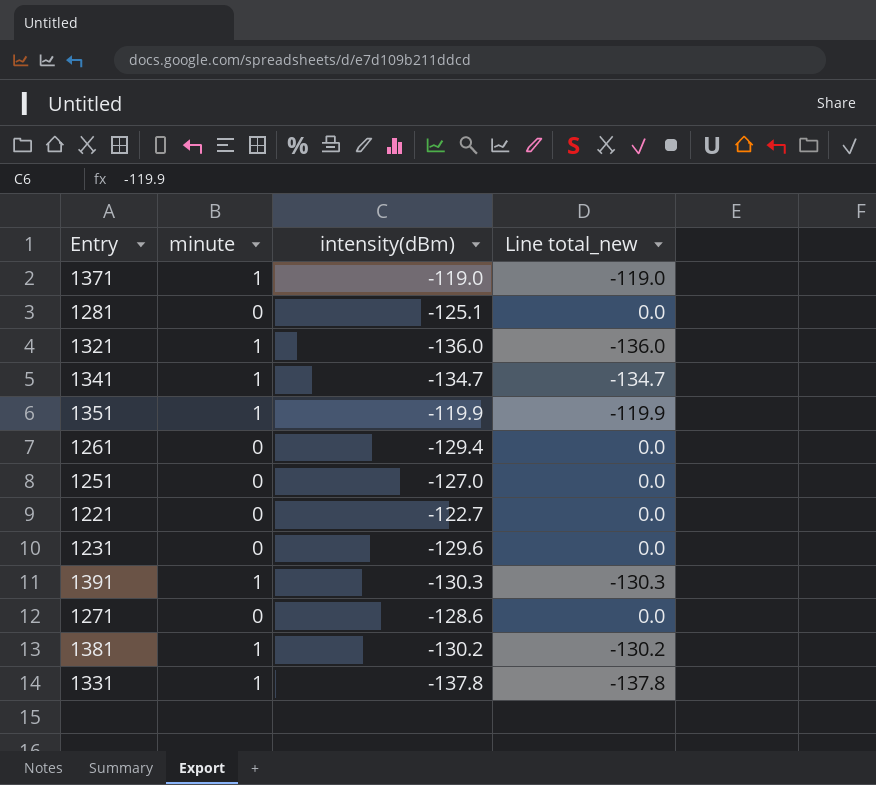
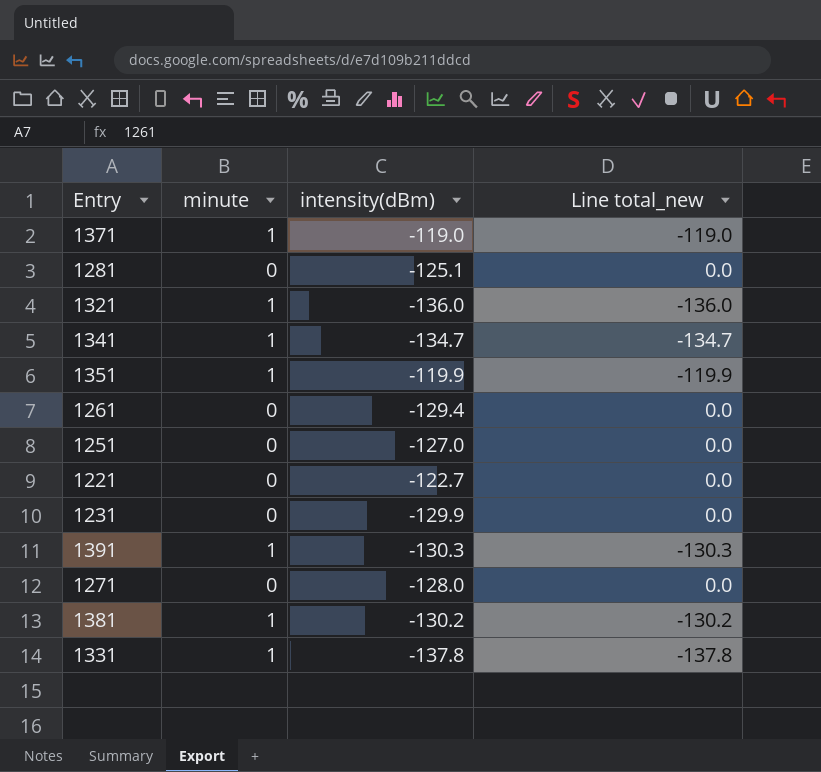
1231 | intensity(dBm): -129.6 -> -129.9
1271 | intensity(dBm): -128.6 -> -128.0

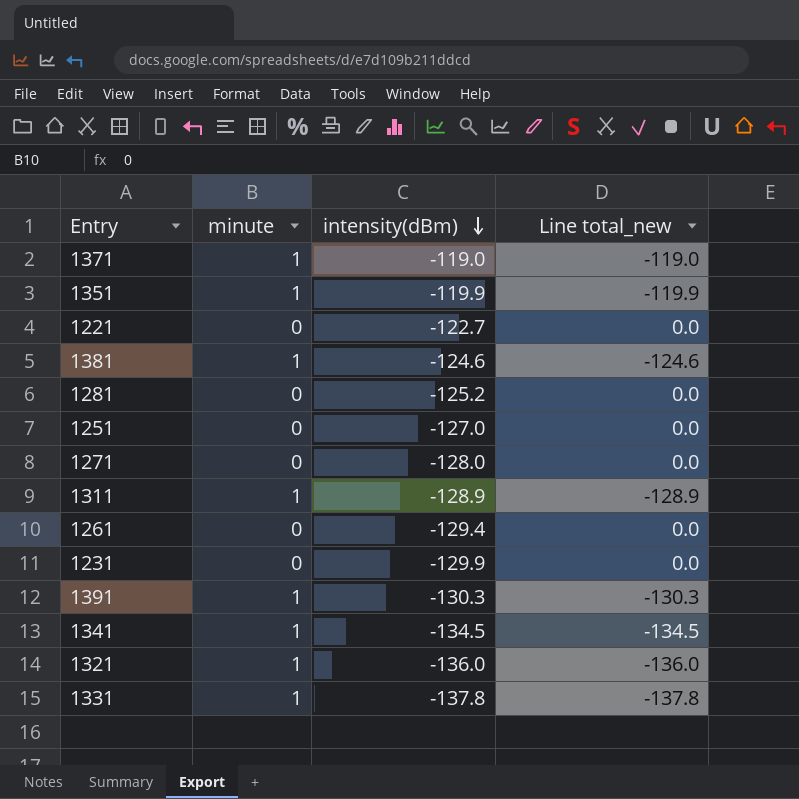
row order: none -> intensity(dBm) descending
1381 | intensity(dBm): -130.2 -> -124.6
1381 | Line total_new: -130.2 -> -124.6
1281 | intensity(dBm): -125.1 -> -125.2
row 1311: none -> 1 | -128.9 | -128.9
1341 | intensity(dBm): -134.7 -> -134.5
1341 | Line total_new: -134.7 -> -134.5

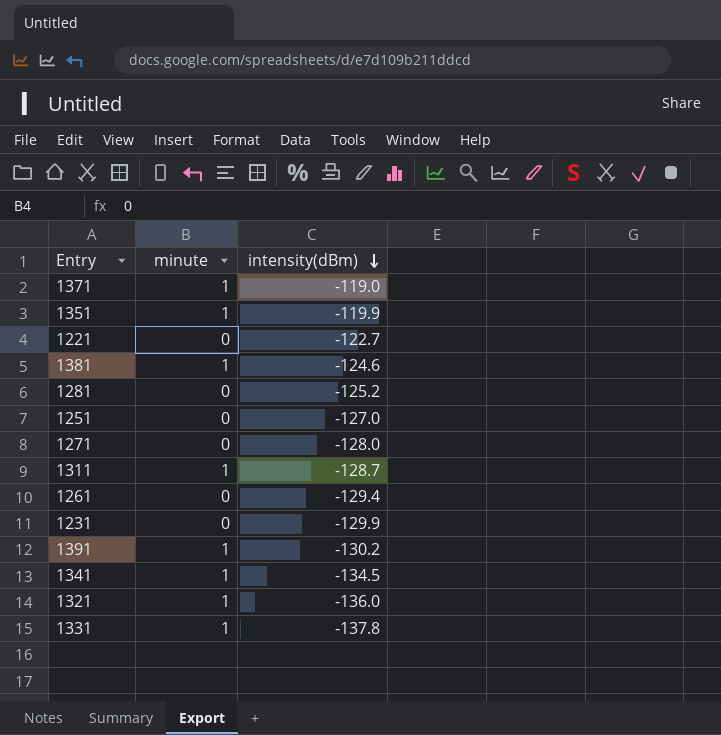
column Line total_new | formula: [minute] * [intensity(dBm)] -> none
1311 | intensity(dBm): -128.9 -> -128.7
1391 | intensity(dBm): -130.3 -> -130.2

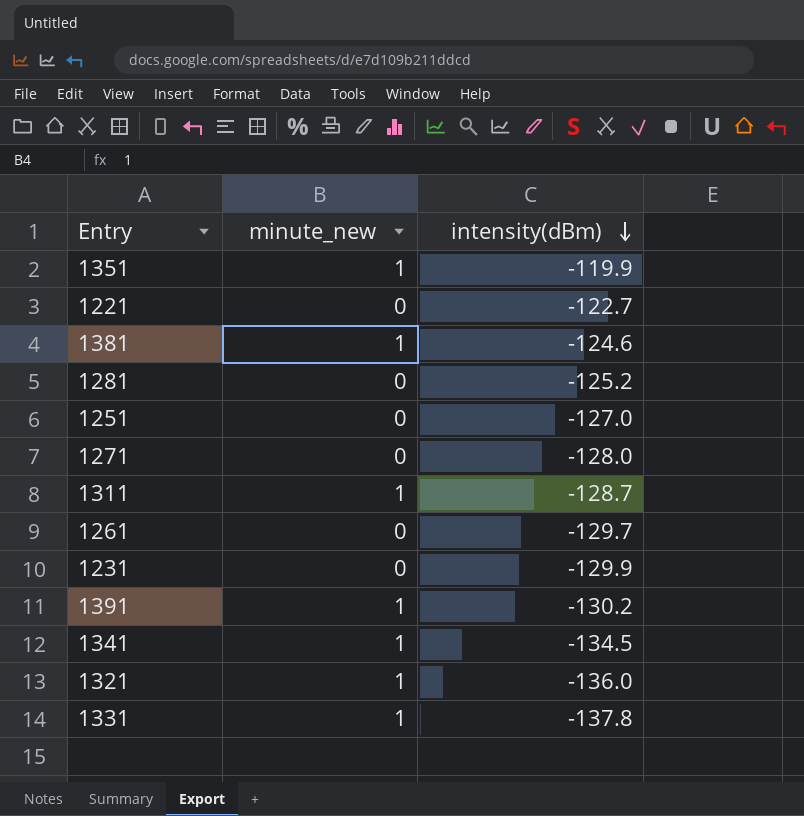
column name: minute -> minute_new
row 1371: 1 | -119.0 -> none
1261 | intensity(dBm): -129.4 -> -129.7

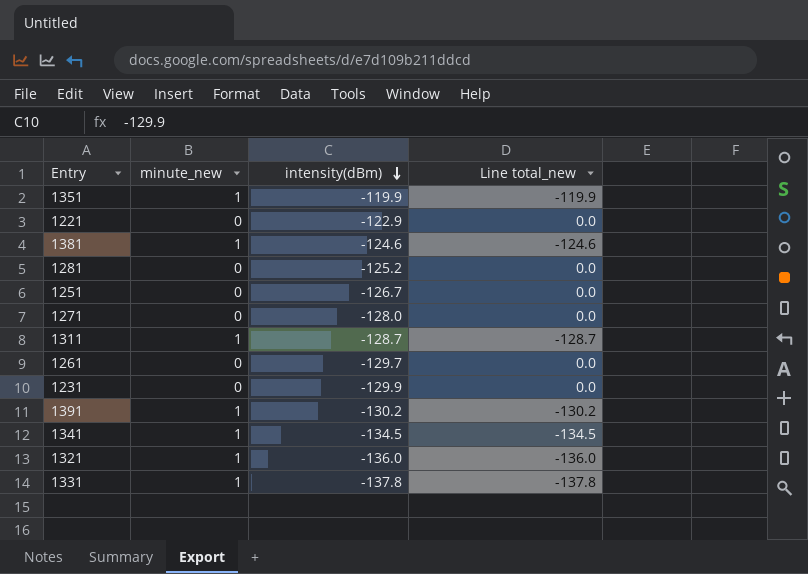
column Line total_new | formula: none -> [minute_new] * [intensity(dBm)]
1221 | intensity(dBm): -122.7 -> -122.9
1251 | intensity(dBm): -127.0 -> -126.7

